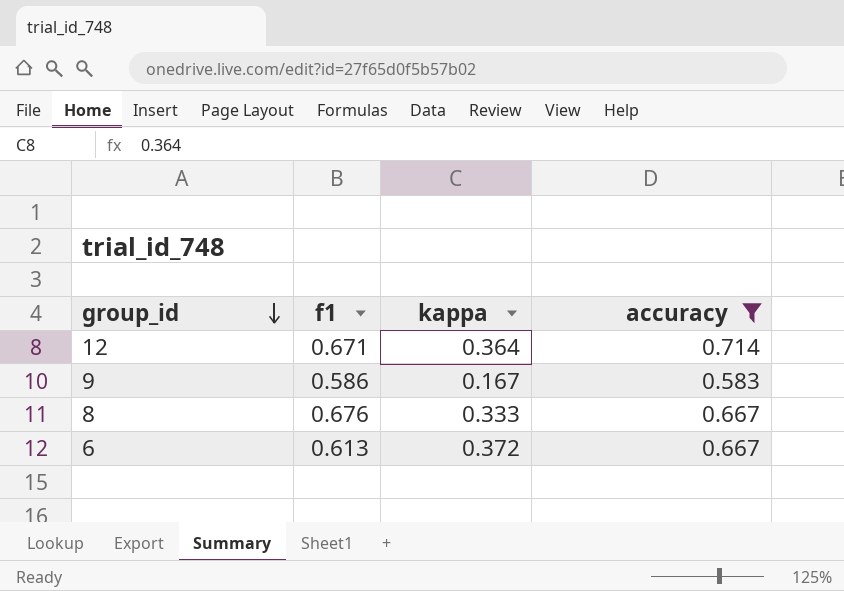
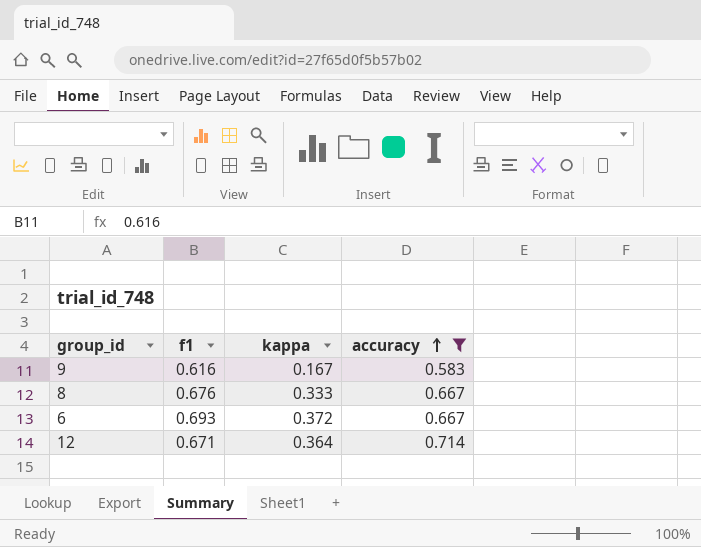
row order: group_id descending -> accuracy ascending
9 | f1: 0.586 -> 0.616
6 | f1: 0.613 -> 0.693

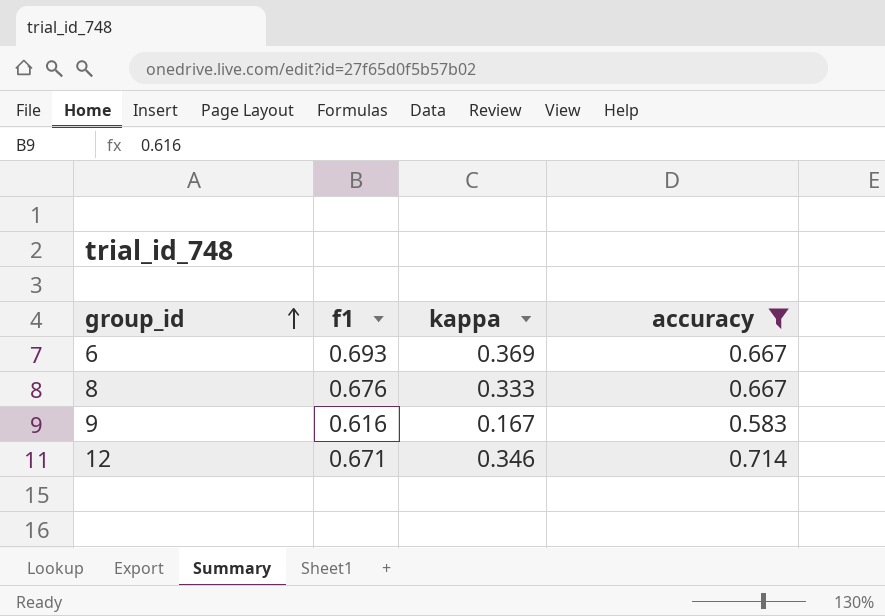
row order: accuracy ascending -> group_id ascending
6 | kappa: 0.372 -> 0.369
12 | kappa: 0.364 -> 0.346

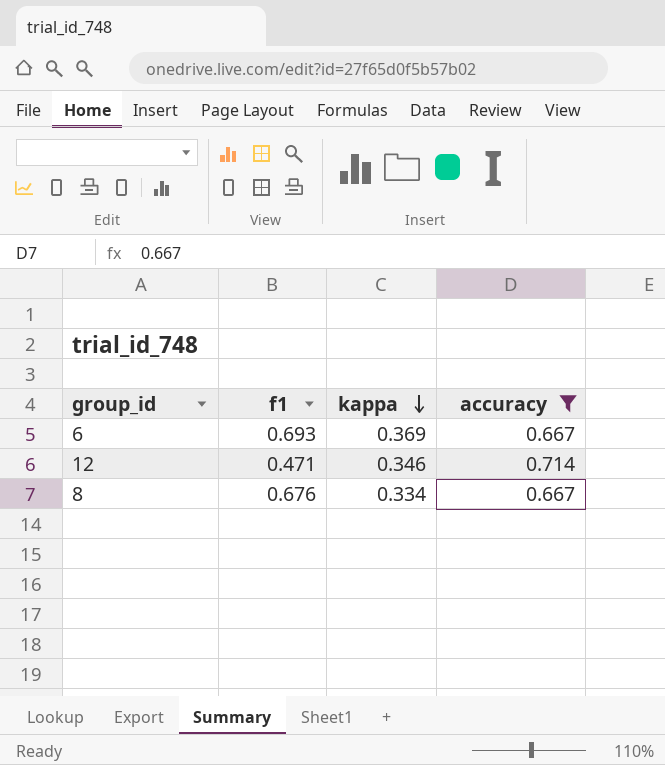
row order: group_id ascending -> kappa descending
row 9: 0.616 | 0.167 | 0.583 -> none
12 | f1: 0.671 -> 0.471
8 | kappa: 0.333 -> 0.334

